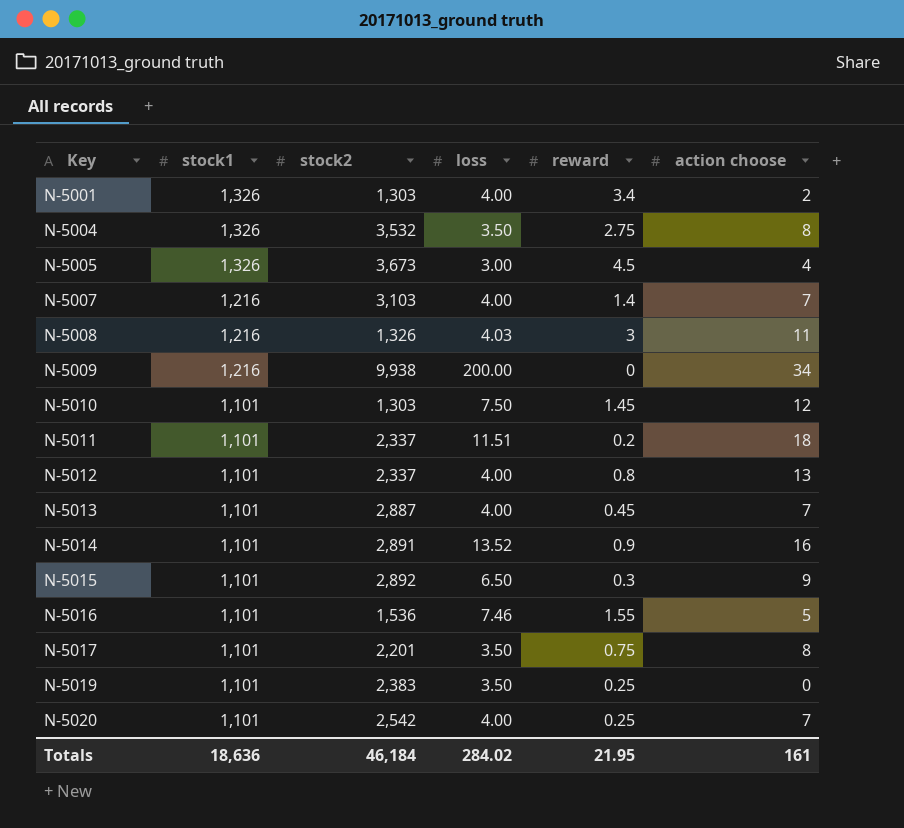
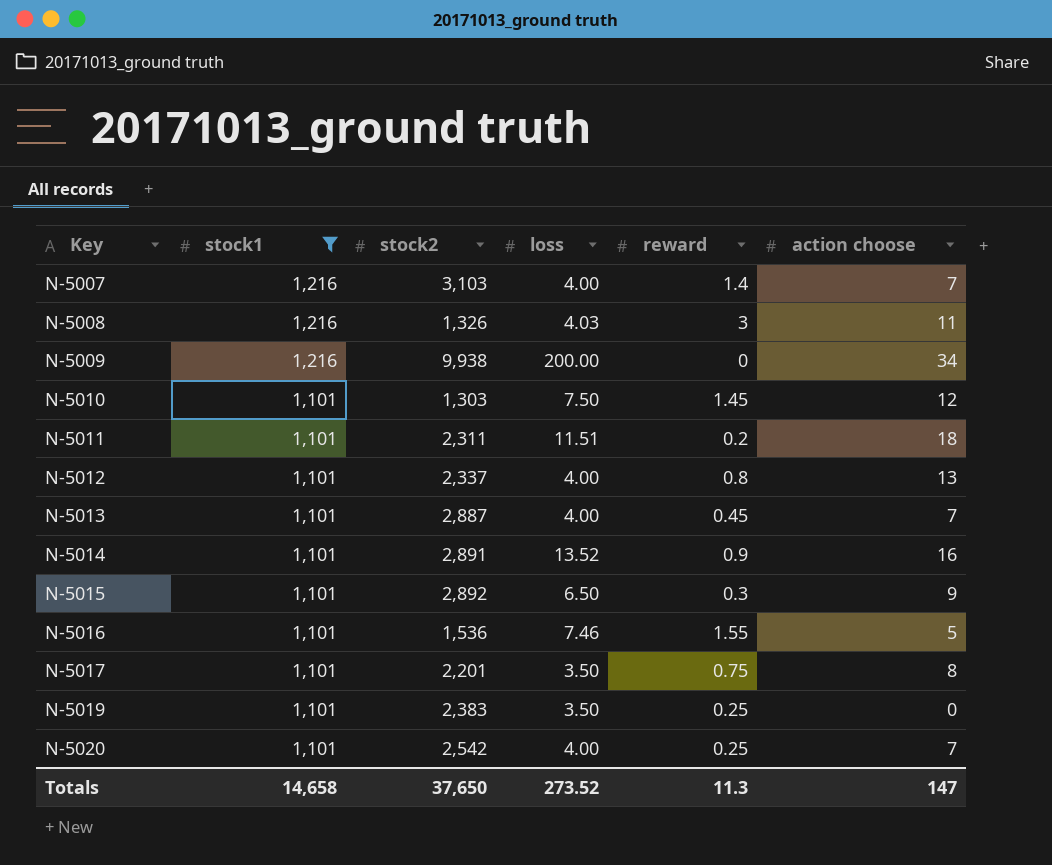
filter: none -> stock1 != 1,326
N-5011 | stock2: 2,337 -> 2,311
Totals | stock1: 18,636 -> 14,658
Totals | stock2: 46,184 -> 37,650
Totals | loss: 284.02 -> 273.52
Totals | reward: 21.95 -> 11.3
Totals | action choose: 161 -> 147

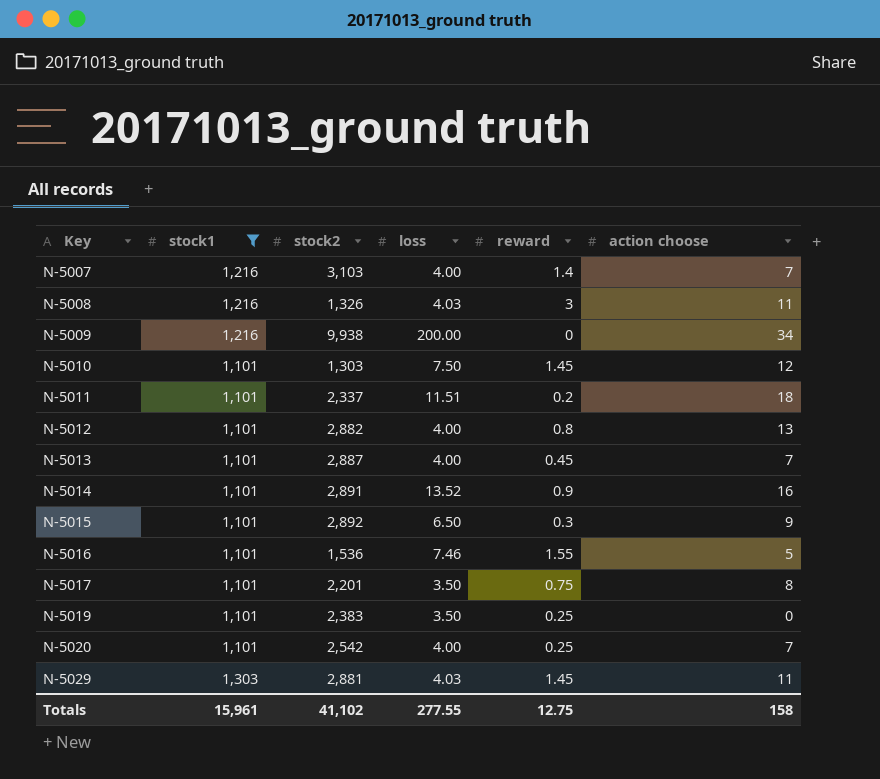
N-5011 | stock2: 2,311 -> 2,337
N-5012 | stock2: 2,337 -> 2,882
row N-5029: none -> 1,303 | 2,881 | 4.03 | 1.45 | 11
Totals | stock1: 14,658 -> 15,961
Totals | stock2: 37,650 -> 41,102
Totals | loss: 273.52 -> 277.55
Totals | reward: 11.3 -> 12.75
Totals | action choose: 147 -> 158

